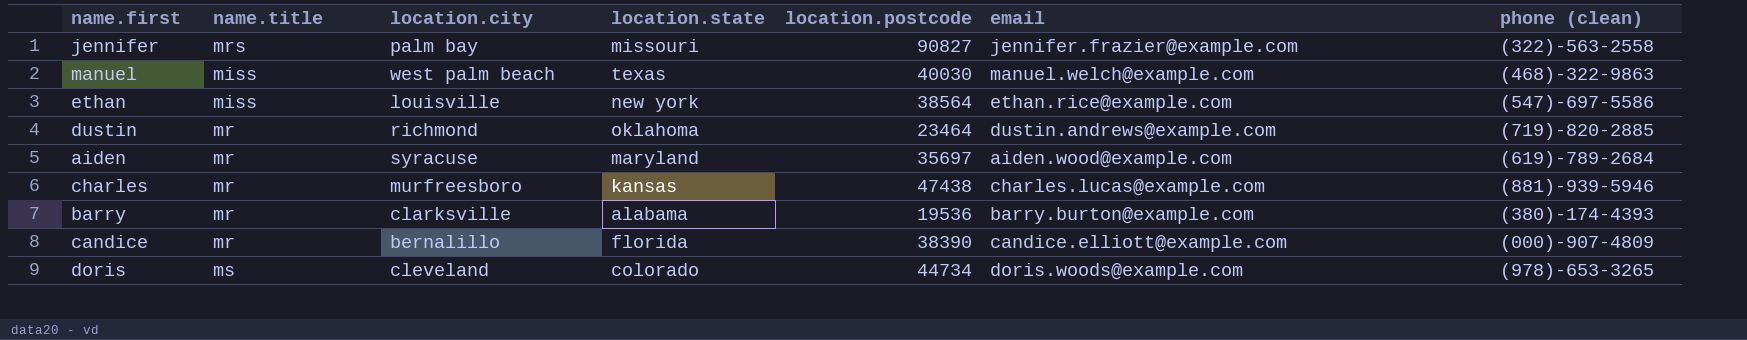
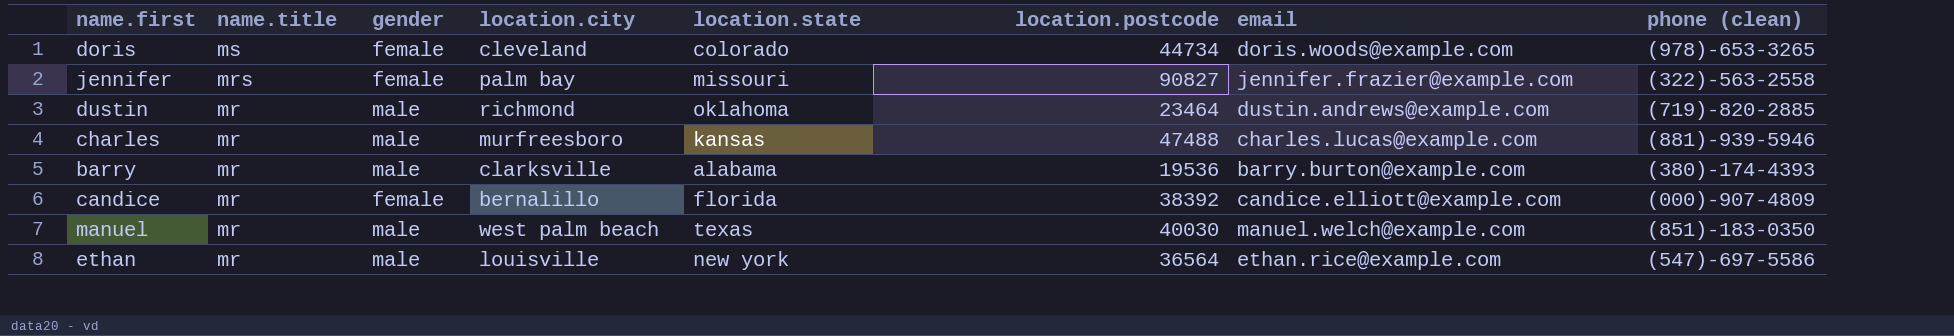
row order: none -> name.title descending
column gender | position: none -> 3
row aiden: mr | syracuse | maryland | 35697 | aiden.wood@example.com | (619)-789-2684 -> none
charles | location.postcode: 47438 -> 47488
candice | location.postcode: 38390 -> 38392
manuel | name.title: miss -> mr
manuel | phone (clean): (468)-322-9863 -> (851)-183-0350
ethan | name.title: miss -> mr
ethan | location.postcode: 38564 -> 36564

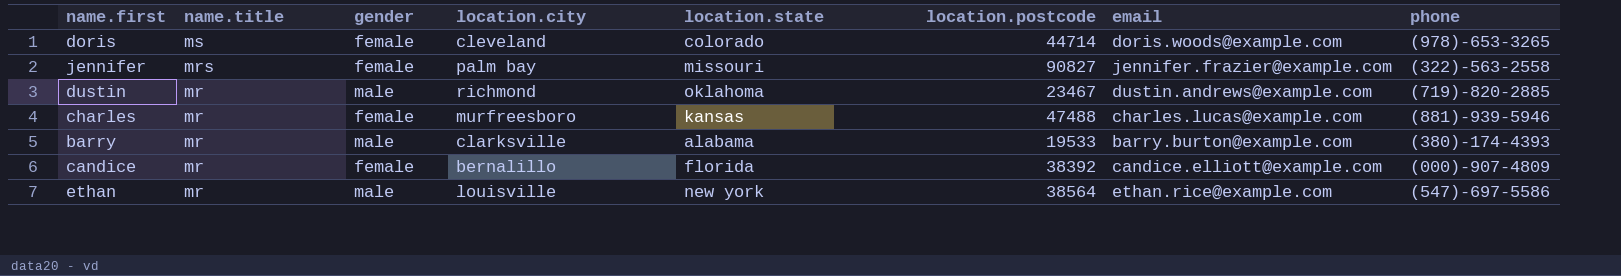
column name: phone (clean) -> phone
row manuel: mr | male | west palm beach | texas | 40030 | manuel.welch@example.com | (851)-183-0350 -> none
doris | location.postcode: 44734 -> 44714
dustin | location.postcode: 23464 -> 23467
charles | gender: male -> female
barry | location.postcode: 19536 -> 19533
ethan | location.postcode: 36564 -> 38564

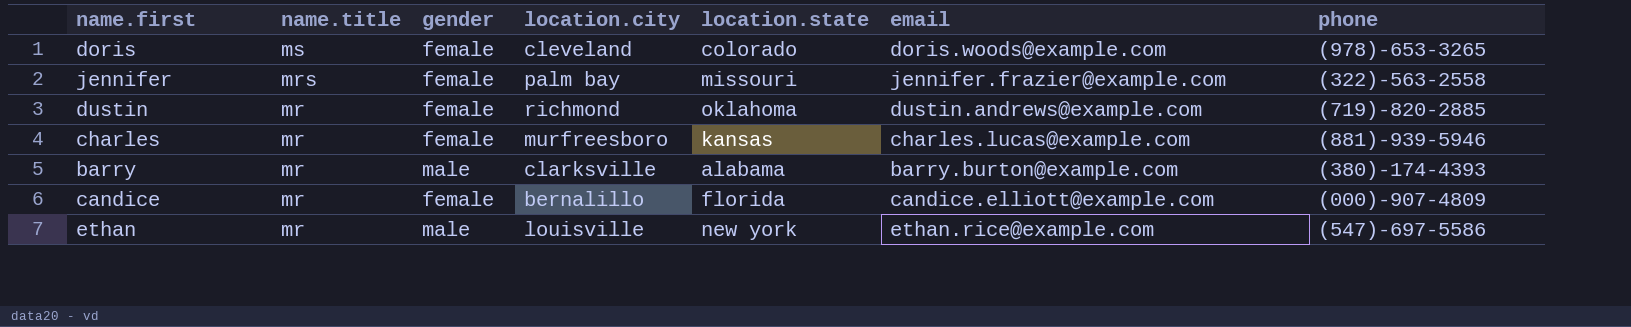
column location.postcode | position: 6 -> none
dustin | gender: male -> female

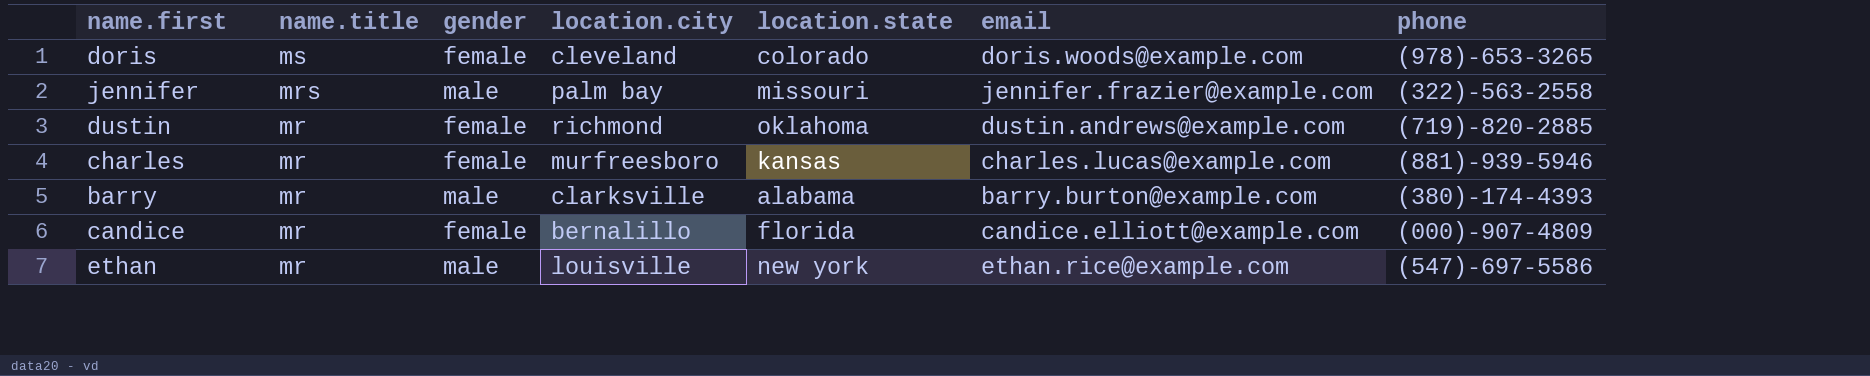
jennifer | gender: female -> male

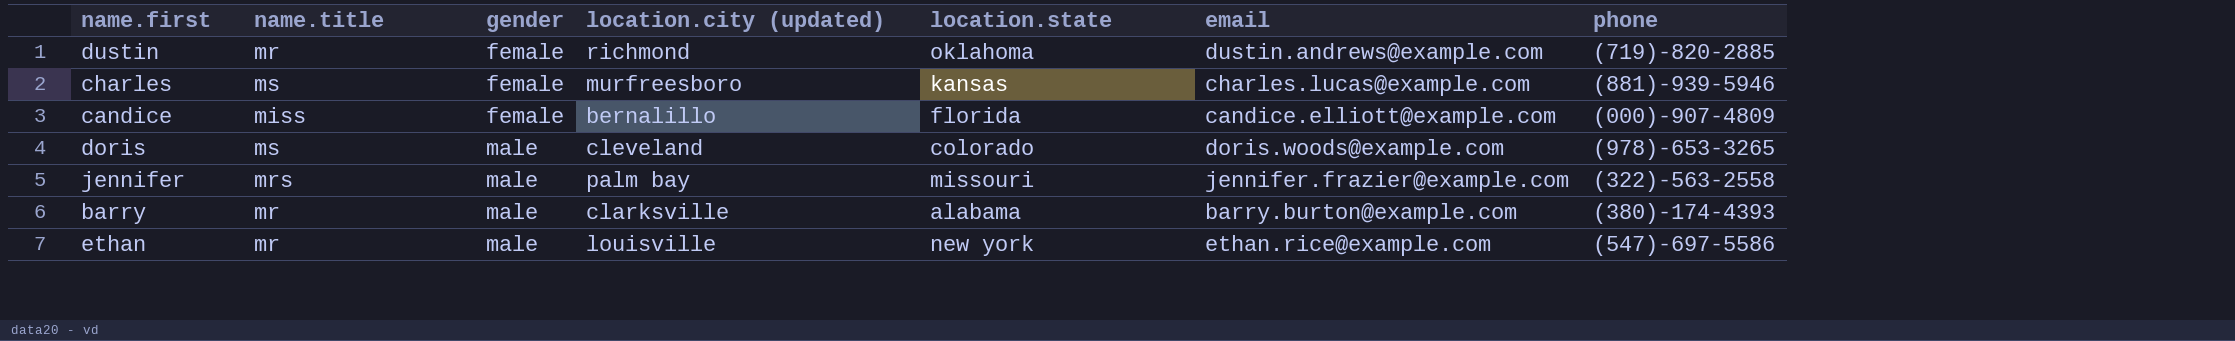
row order: name.title descending -> gender ascending
column name: location.city -> location.city (updated)
charles | name.title: mr -> ms
candice | name.title: mr -> miss
doris | gender: female -> male

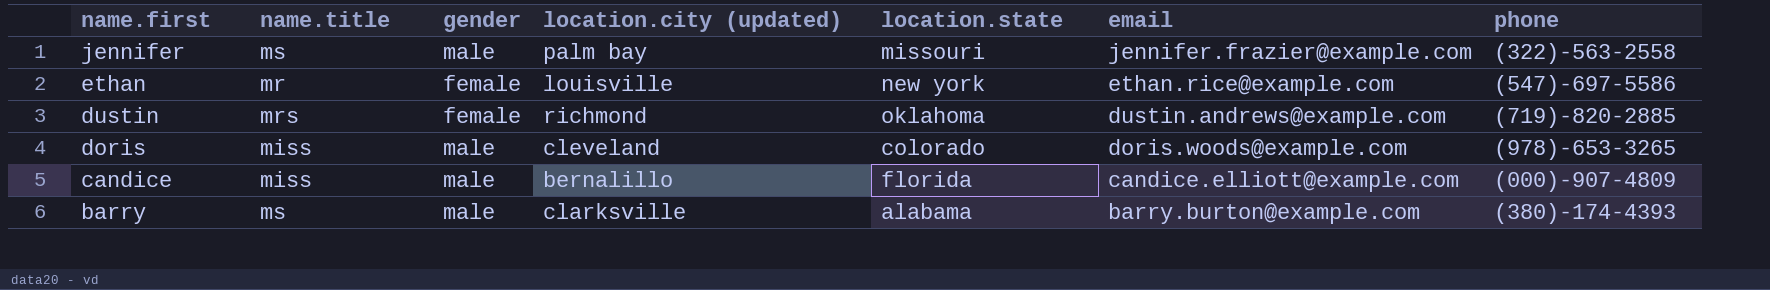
row order: gender ascending -> name.first descending
row charles: ms | female | murfreesboro | kansas | charles.lucas@example.com | (881)-939-5946 -> none
jennifer | name.title: mrs -> ms
ethan | gender: male -> female
dustin | name.title: mr -> mrs
doris | name.title: ms -> miss
candice | gender: female -> male
barry | name.title: mr -> ms

